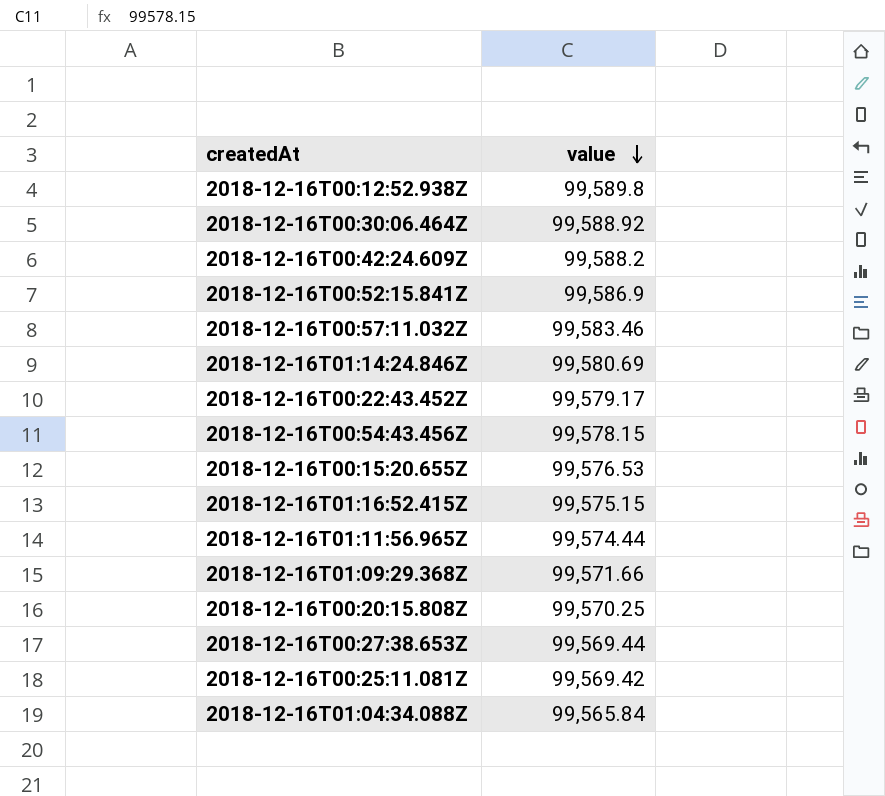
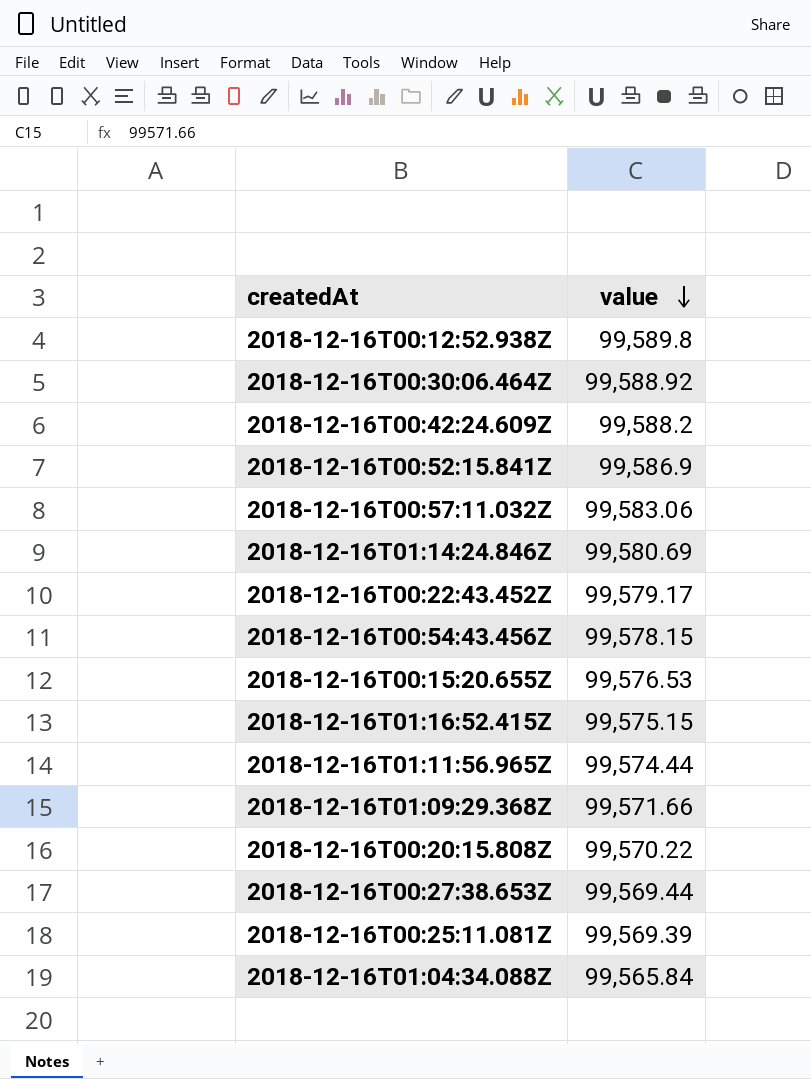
2018-12-16T00:57:11.032Z | value: 99,583.46 -> 99,583.06
2018-12-16T00:20:15.808Z | value: 99,570.25 -> 99,570.22
2018-12-16T00:25:11.081Z | value: 99,569.42 -> 99,569.39

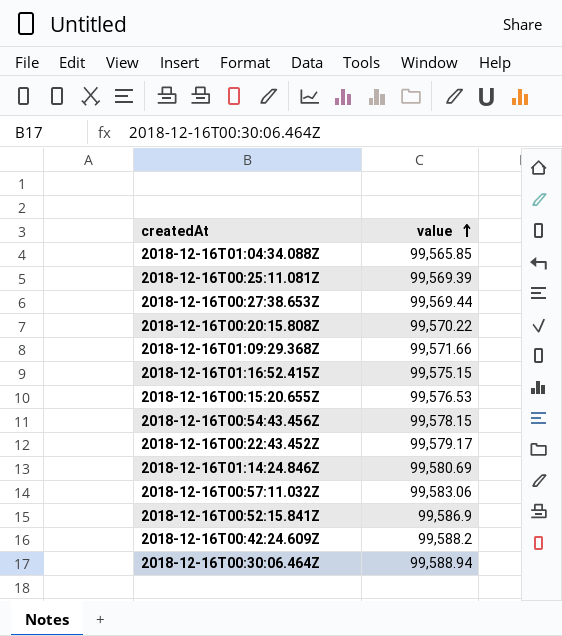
row order: value descending -> value ascending
row 2018-12-16T00:12:52.938Z: 99,589.8 -> none
row 2018-12-16T01:11:56.965Z: 99,574.44 -> none
2018-12-16T01:04:34.088Z | value: 99,565.84 -> 99,565.85
2018-12-16T00:30:06.464Z | value: 99,588.92 -> 99,588.94

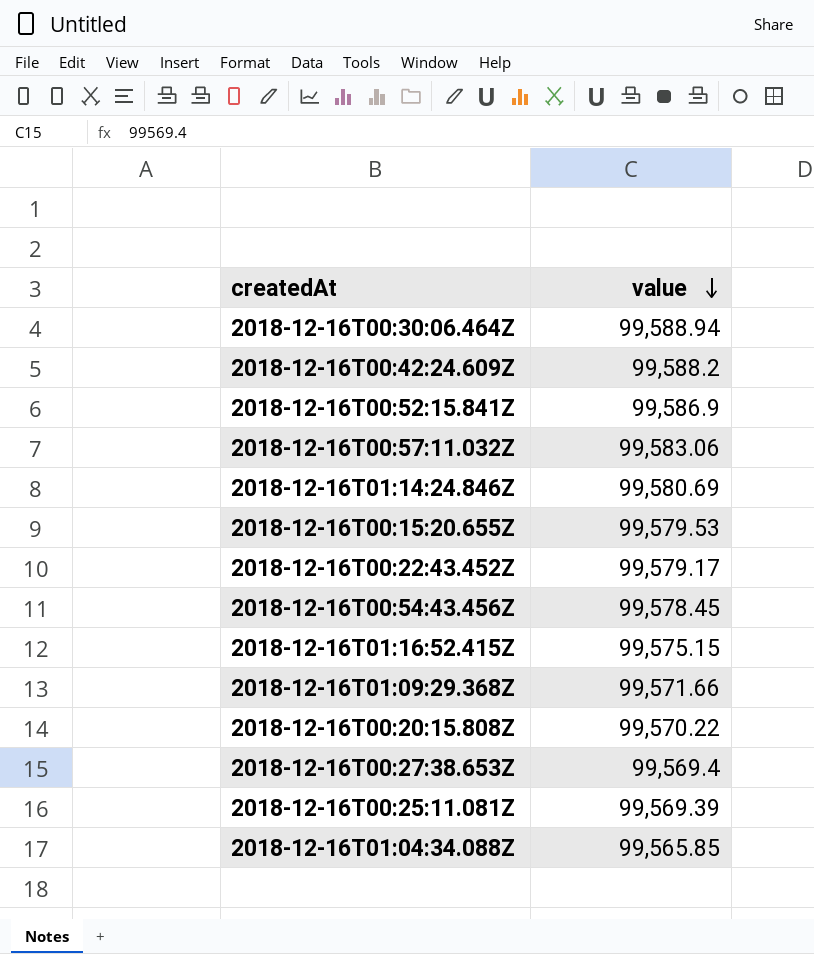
row order: value ascending -> value descending
2018-12-16T00:15:20.655Z | value: 99,576.53 -> 99,579.53
2018-12-16T00:54:43.456Z | value: 99,578.15 -> 99,578.45
2018-12-16T00:27:38.653Z | value: 99,569.44 -> 99,569.4

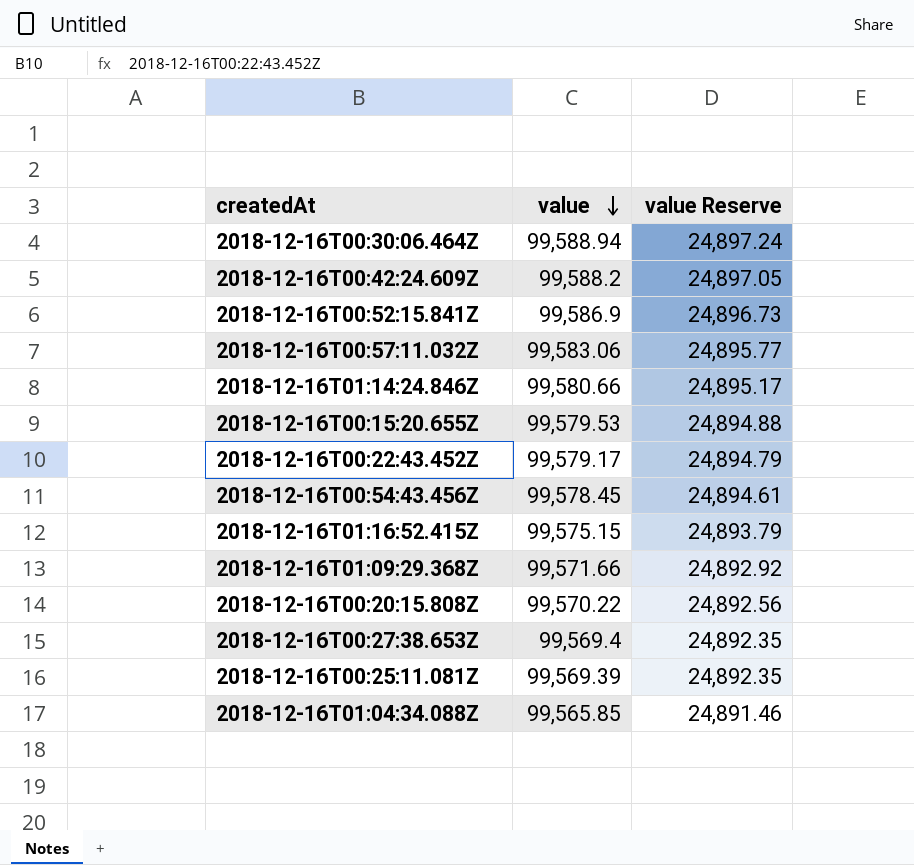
column value Reserve | formula: none -> [value] * 0.25
2018-12-16T01:14:24.846Z | value: 99,580.69 -> 99,580.66

